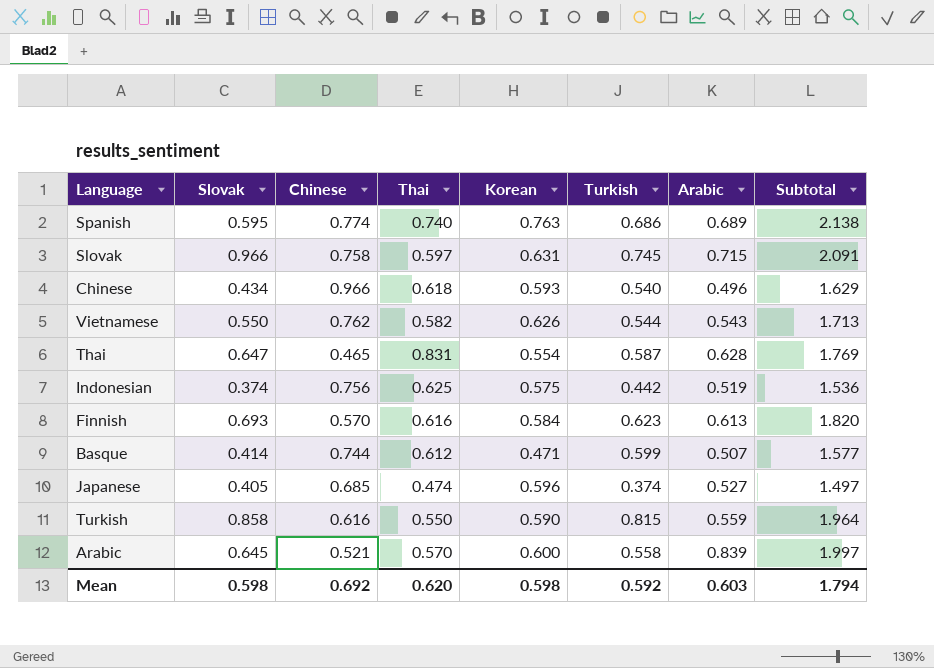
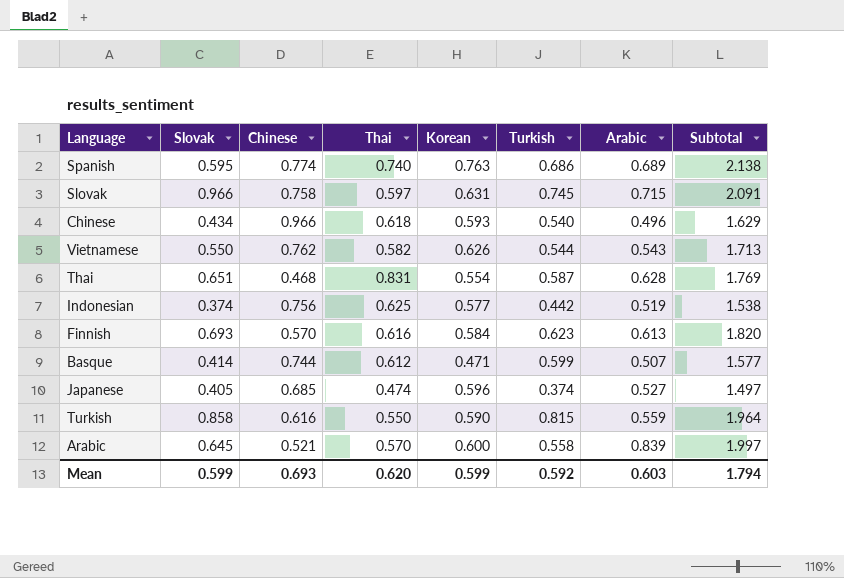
Thai | Slovak: 0.647 -> 0.651
Thai | Chinese: 0.465 -> 0.468
Indonesian | Korean: 0.575 -> 0.577
Indonesian | Subtotal: 1.536 -> 1.538
Mean | Slovak: 0.598 -> 0.599
Mean | Chinese: 0.692 -> 0.693
Mean | Korean: 0.598 -> 0.599

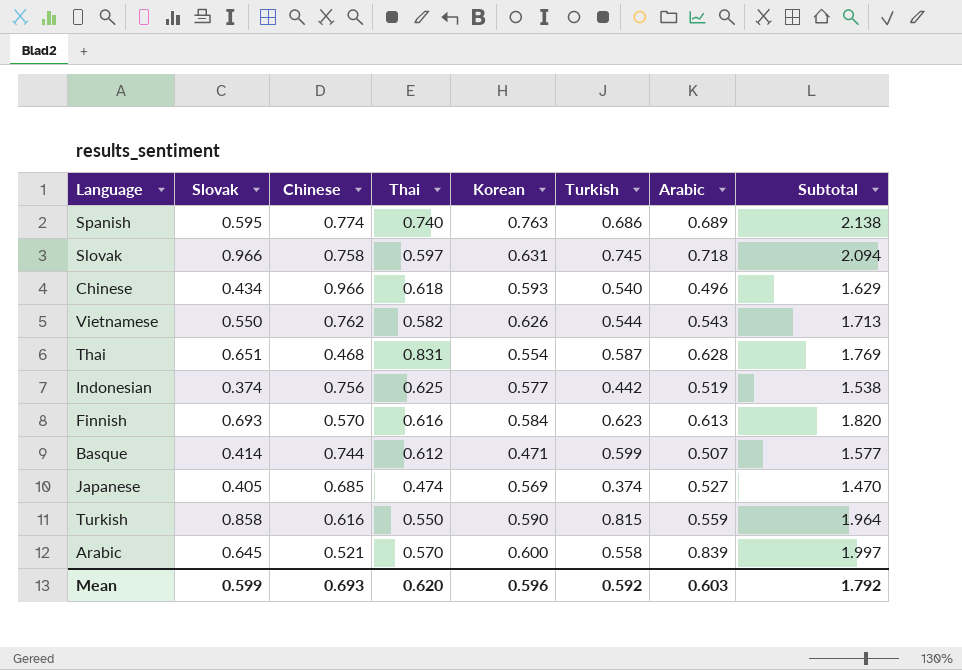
Slovak | Arabic: 0.715 -> 0.718
Slovak | Subtotal: 2.091 -> 2.094
Japanese | Korean: 0.596 -> 0.569
Japanese | Subtotal: 1.497 -> 1.470
Mean | Korean: 0.599 -> 0.596
Mean | Subtotal: 1.794 -> 1.792

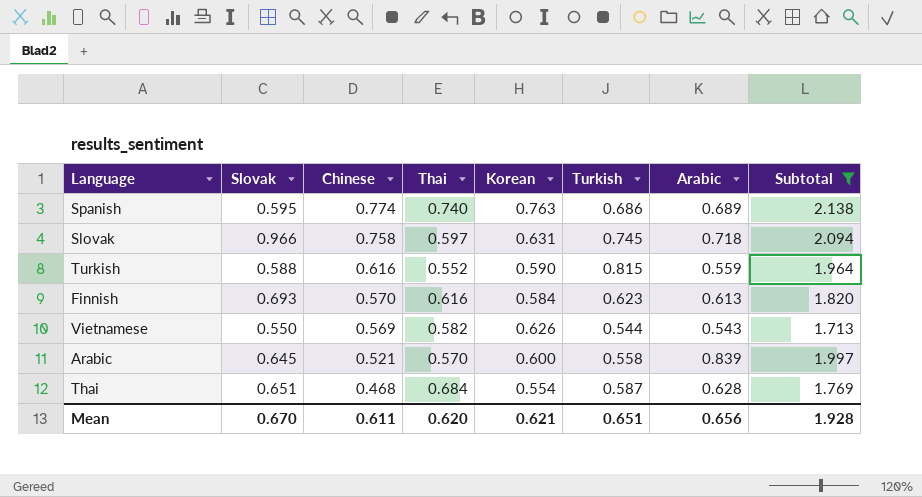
filter: none -> Subtotal >= 1.713
row order: none -> Chinese descending
Turkish | Slovak: 0.858 -> 0.588
Turkish | Thai: 0.550 -> 0.552
Vietnamese | Chinese: 0.762 -> 0.569
Thai | Thai: 0.831 -> 0.684
Mean | Slovak: 0.599 -> 0.670
Mean | Chinese: 0.693 -> 0.611
Mean | Korean: 0.596 -> 0.621
Mean | Turkish: 0.592 -> 0.651
Mean | Arabic: 0.603 -> 0.656
Mean | Subtotal: 1.792 -> 1.928

